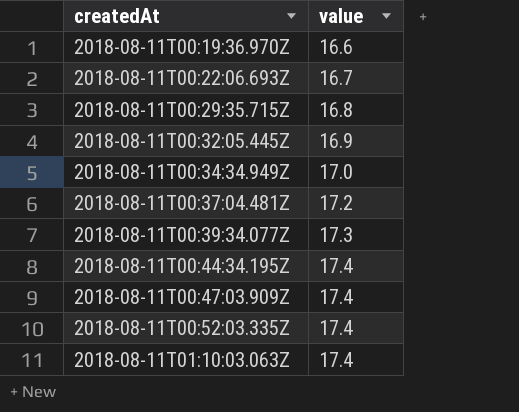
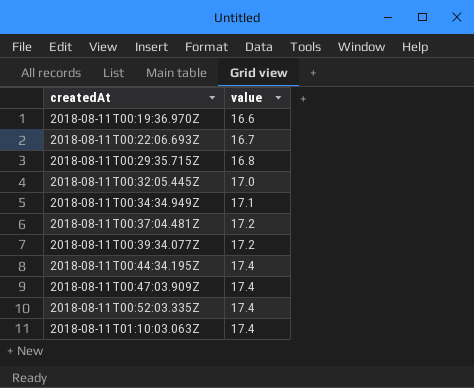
2018-08-11T00:32:05.445Z | value: 16.9 -> 17.0
2018-08-11T00:34:34.949Z | value: 17.0 -> 17.1
2018-08-11T00:39:34.077Z | value: 17.3 -> 17.2

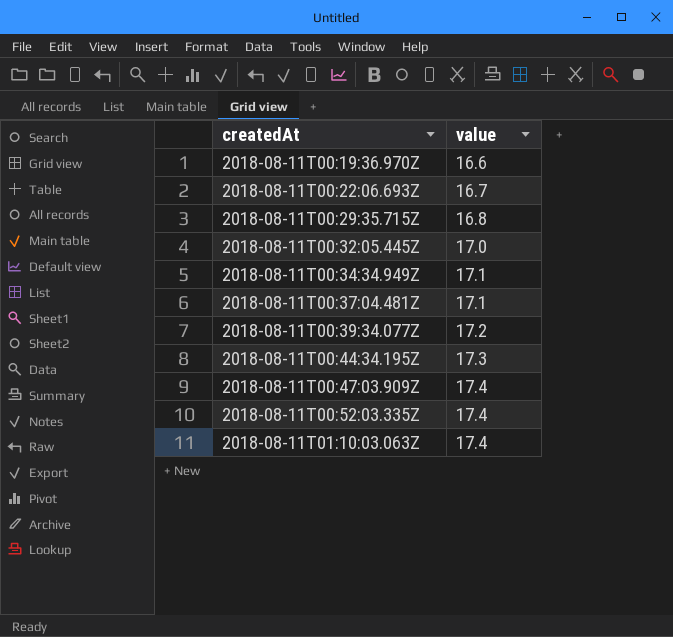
2018-08-11T00:37:04.481Z | value: 17.2 -> 17.1
2018-08-11T00:44:34.195Z | value: 17.4 -> 17.3

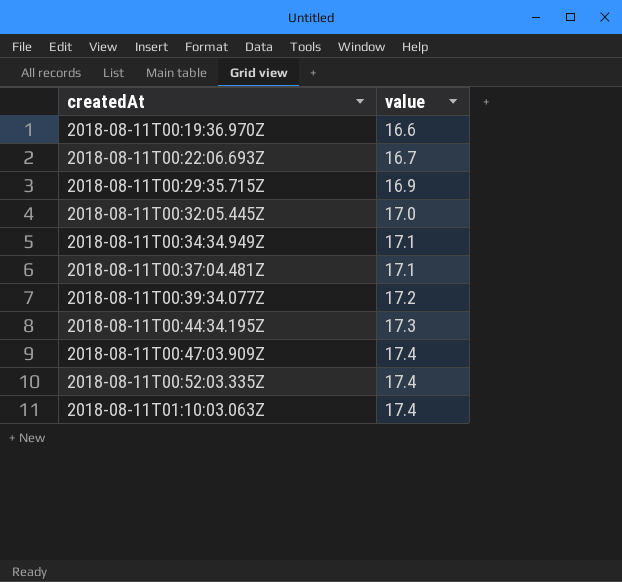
2018-08-11T00:29:35.715Z | value: 16.8 -> 16.9

